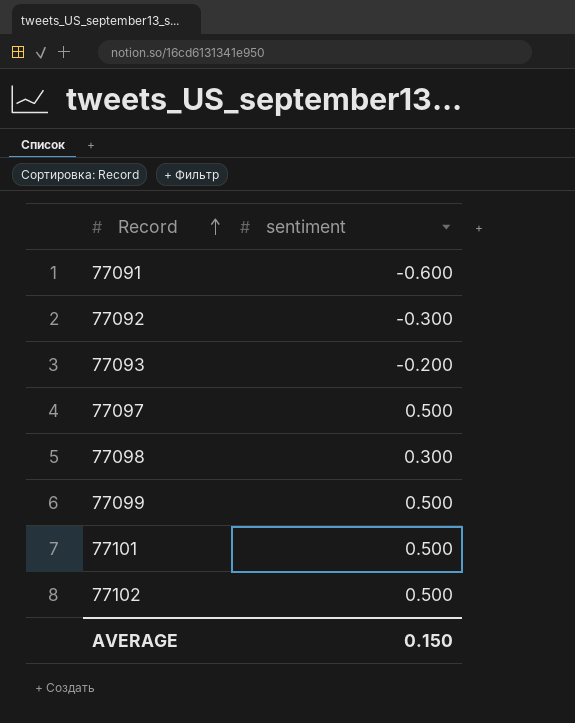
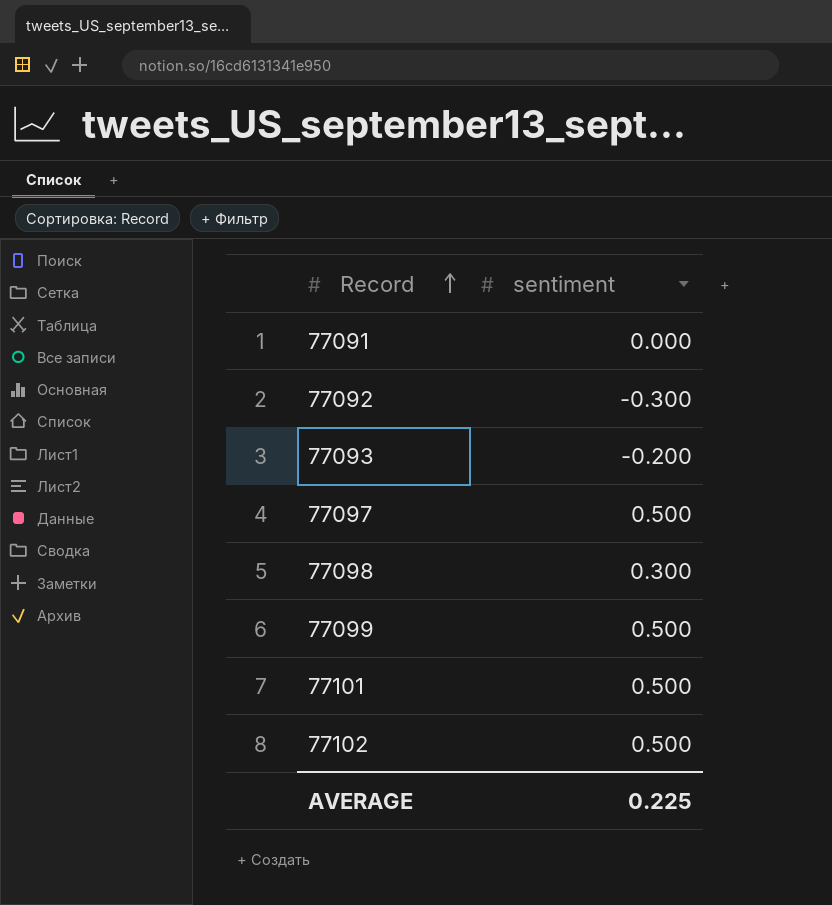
77091 | sentiment: -0.600 -> 0.000
AVERAGE | sentiment: 0.150 -> 0.225

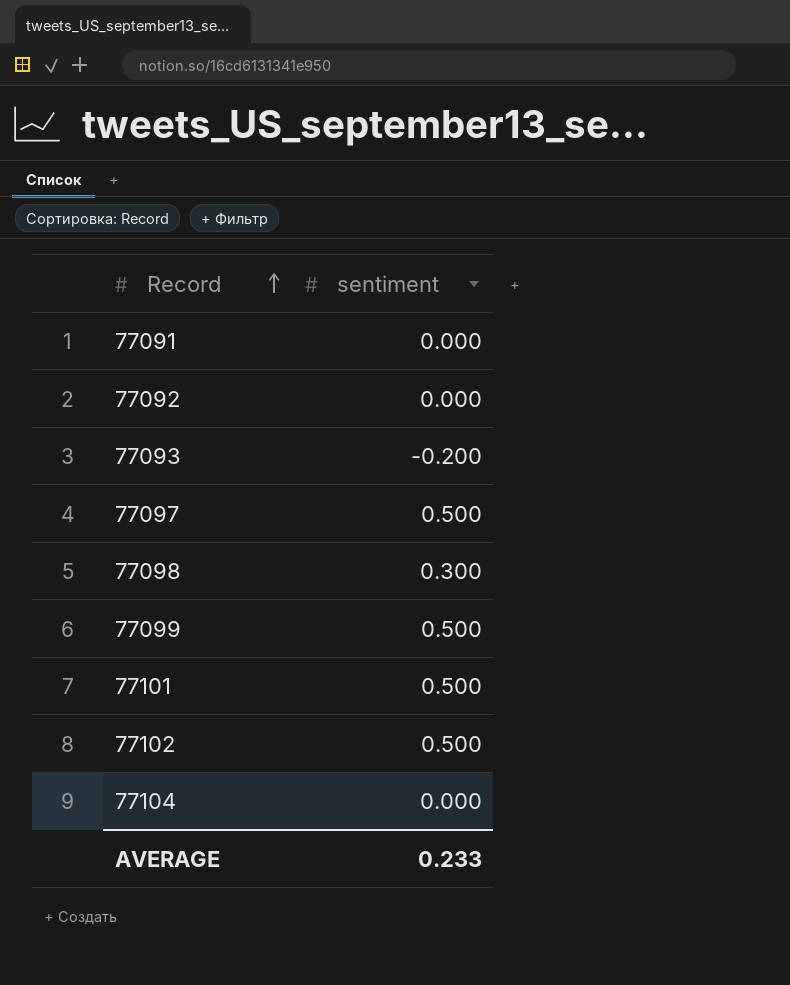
77092 | sentiment: -0.300 -> 0.000
row 77104: none -> 0.000
AVERAGE | sentiment: 0.225 -> 0.233

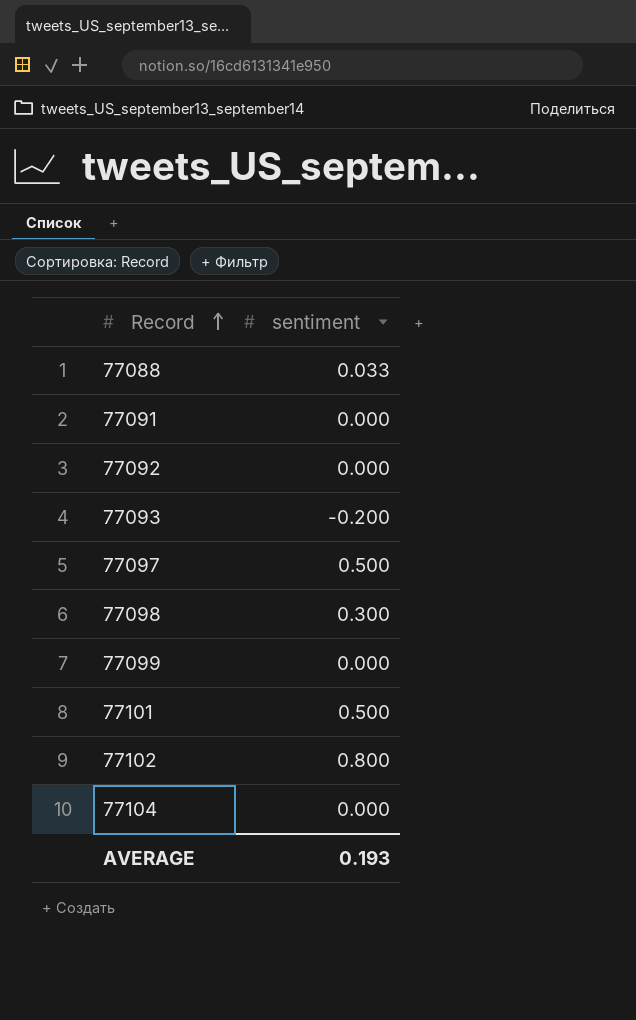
row 77088: none -> 0.033
77099 | sentiment: 0.500 -> 0.000
77102 | sentiment: 0.500 -> 0.800
AVERAGE | sentiment: 0.233 -> 0.193

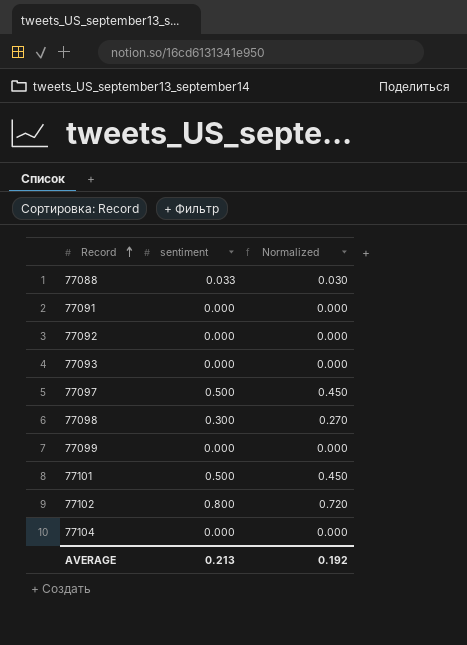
column Normalized | formula: none -> [sentiment] * 0.9
77093 | sentiment: -0.200 -> 0.000
AVERAGE | sentiment: 0.193 -> 0.213

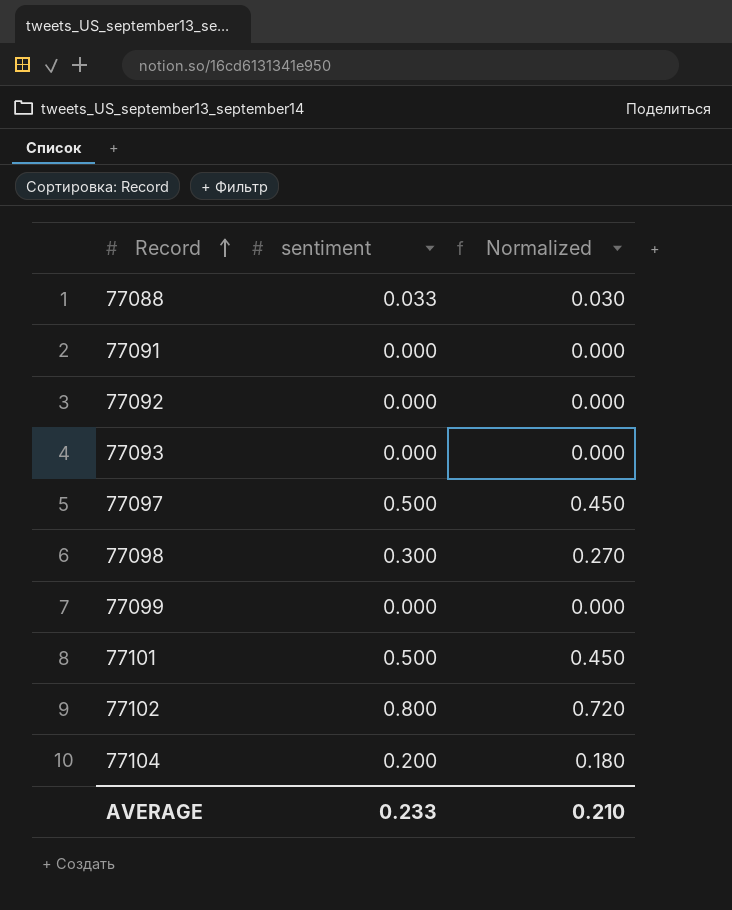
77104 | sentiment: 0.000 -> 0.200
77104 | Normalized: 0.000 -> 0.180
AVERAGE | sentiment: 0.213 -> 0.233
AVERAGE | Normalized: 0.192 -> 0.210

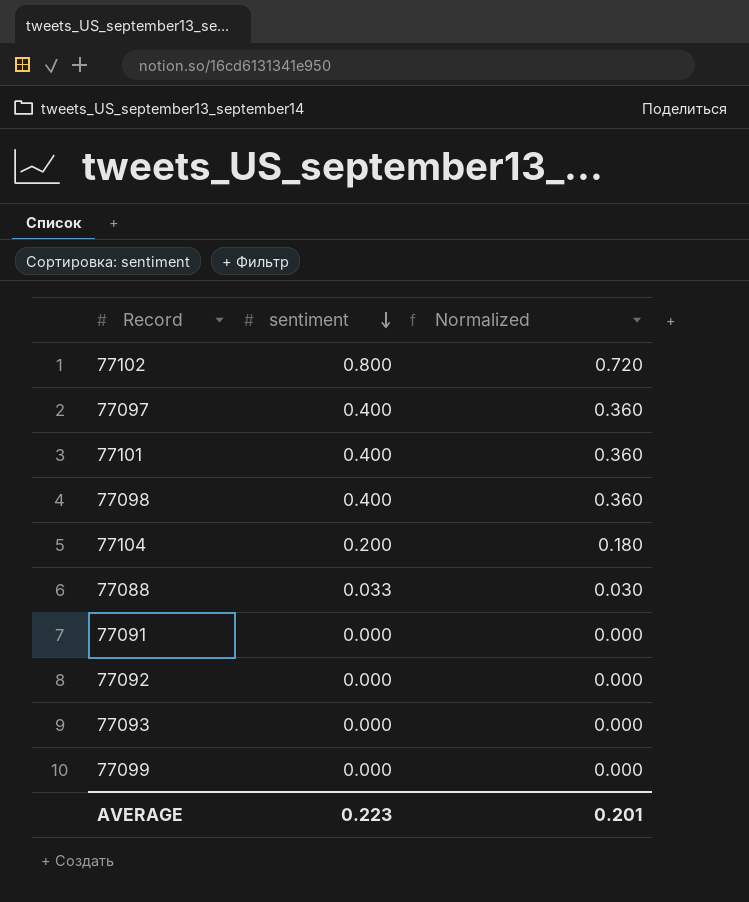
row order: Record ascending -> sentiment descending
77097 | sentiment: 0.500 -> 0.400
77097 | Normalized: 0.450 -> 0.360
77101 | sentiment: 0.500 -> 0.400
77101 | Normalized: 0.450 -> 0.360
77098 | sentiment: 0.300 -> 0.400
77098 | Normalized: 0.270 -> 0.360
AVERAGE | sentiment: 0.233 -> 0.223
AVERAGE | Normalized: 0.210 -> 0.201

